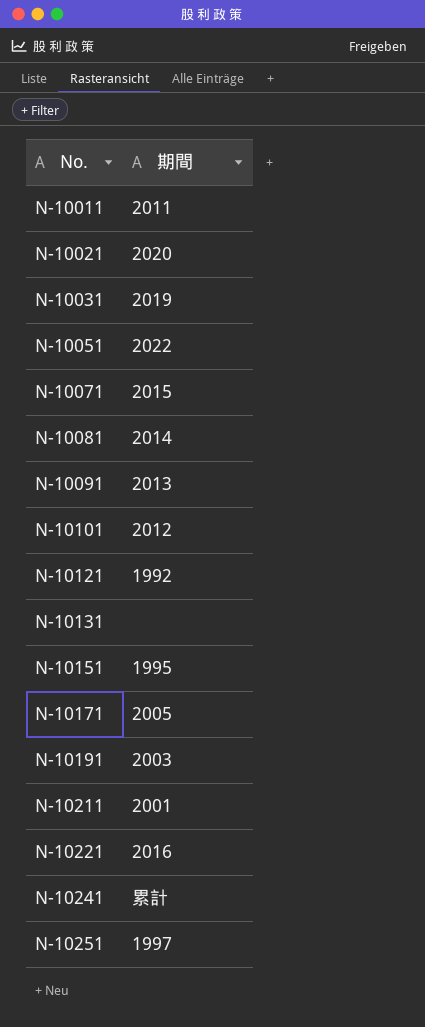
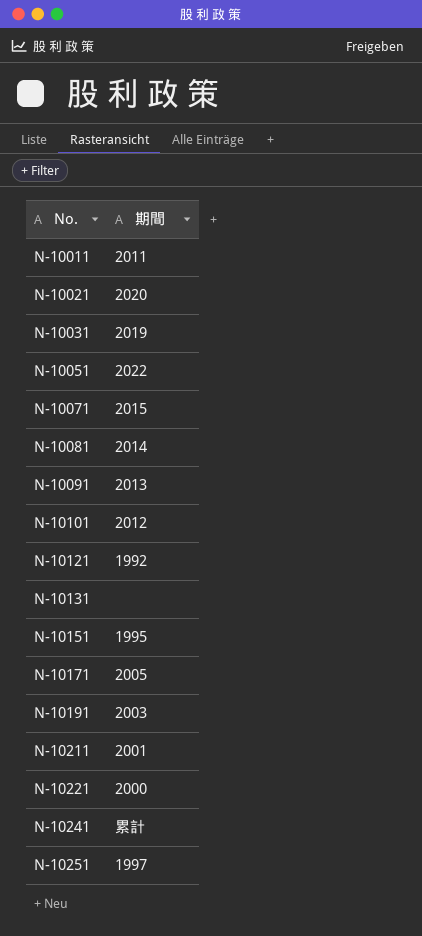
N-10221 | 期間: 2016 -> 2000

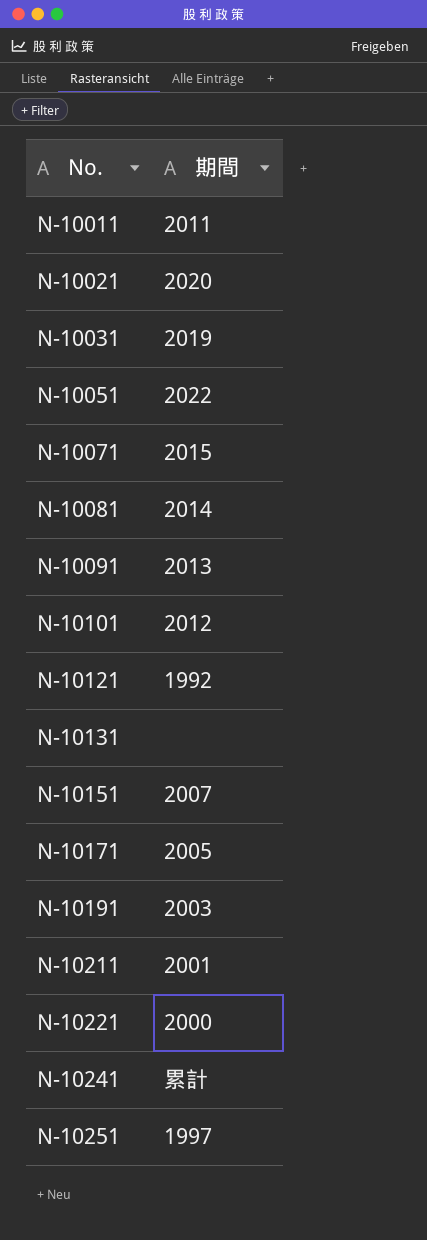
N-10151 | 期間: 1995 -> 2007

